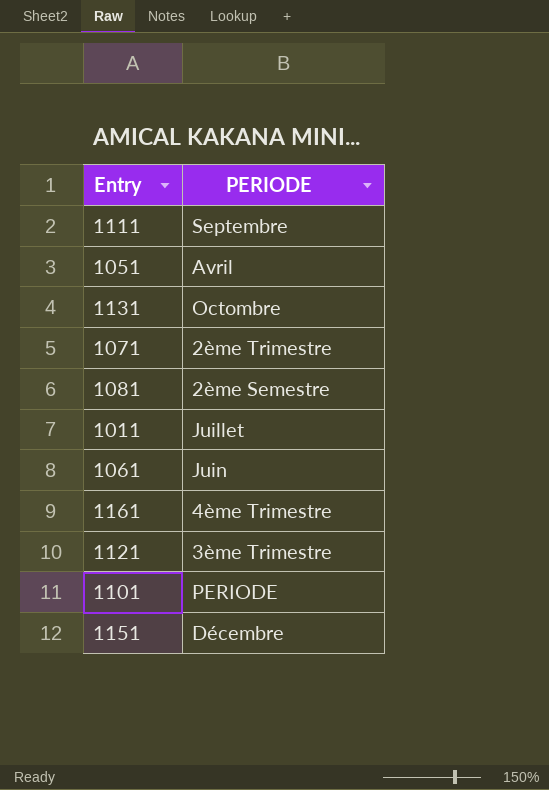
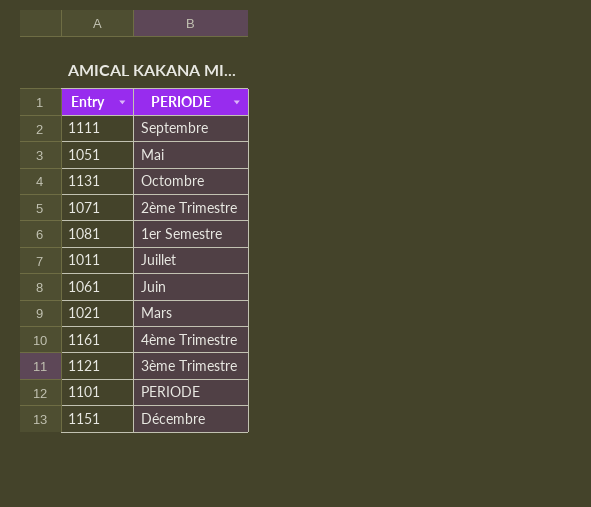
1051 | PERIODE: Avril -> Mai
1081 | PERIODE: 2ème Semestre -> 1er Semestre
row 1021: none -> Mars

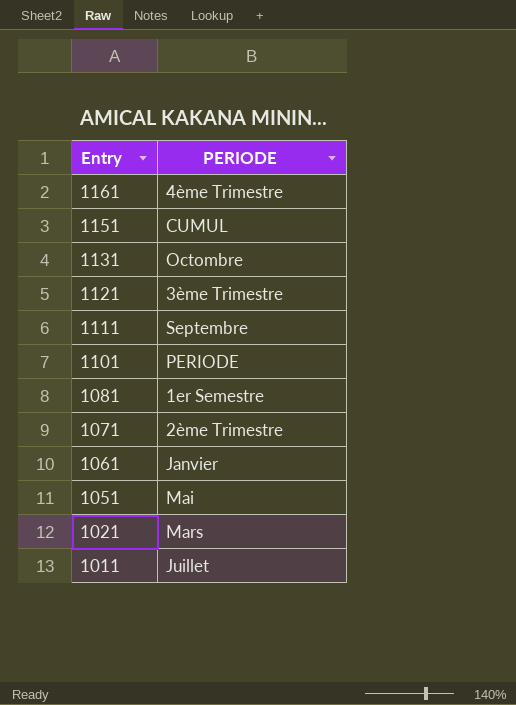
row order: none -> Entry descending
1151 | PERIODE: Décembre -> CUMUL
1061 | PERIODE: Juin -> Janvier

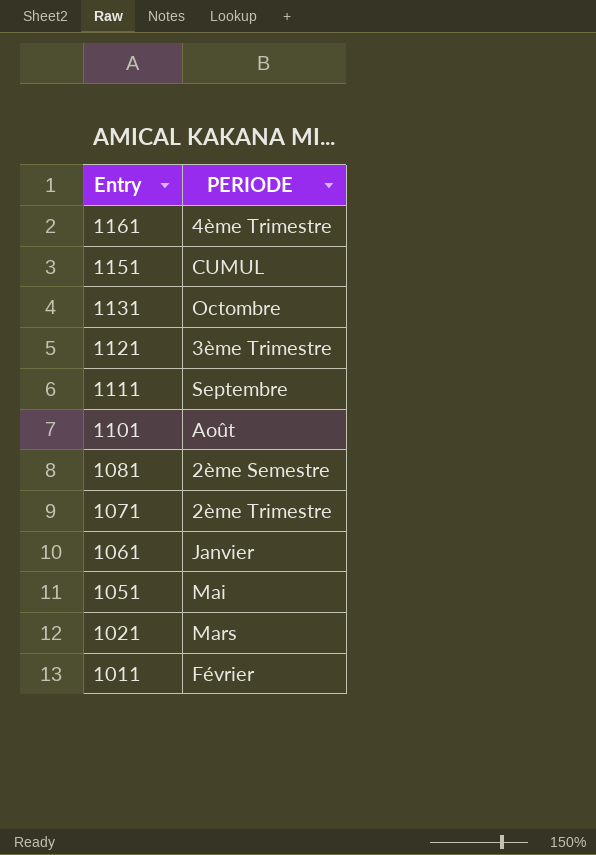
1101 | PERIODE: PERIODE -> Août
1081 | PERIODE: 1er Semestre -> 2ème Semestre
1011 | PERIODE: Juillet -> Février

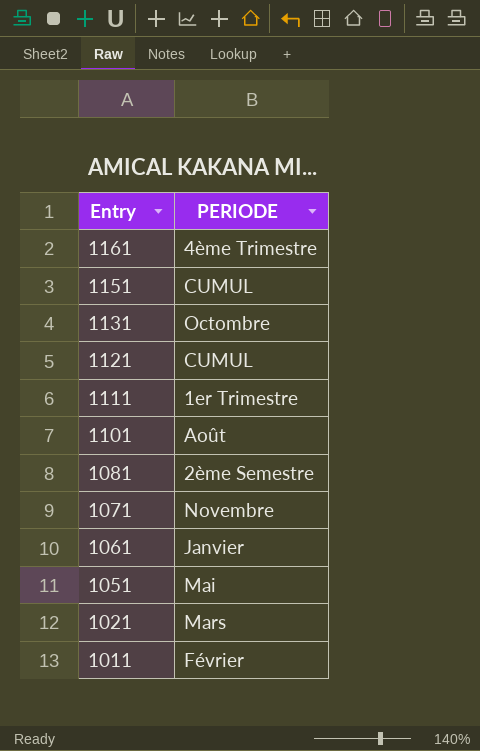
1121 | PERIODE: 3ème Trimestre -> CUMUL
1111 | PERIODE: Septembre -> 1er Trimestre
1071 | PERIODE: 2ème Trimestre -> Novembre

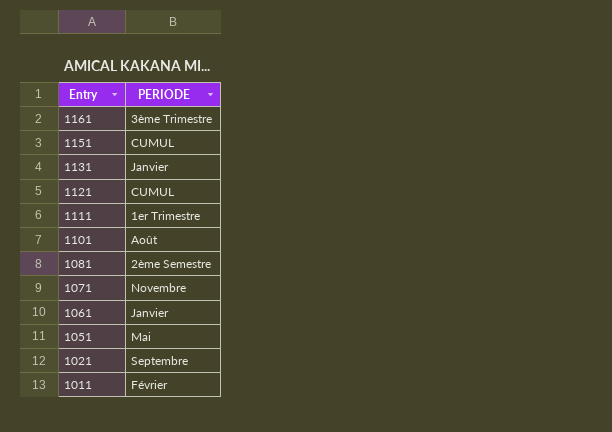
1161 | PERIODE: 4ème Trimestre -> 3ème Trimestre
1131 | PERIODE: Octombre -> Janvier
1021 | PERIODE: Mars -> Septembre

